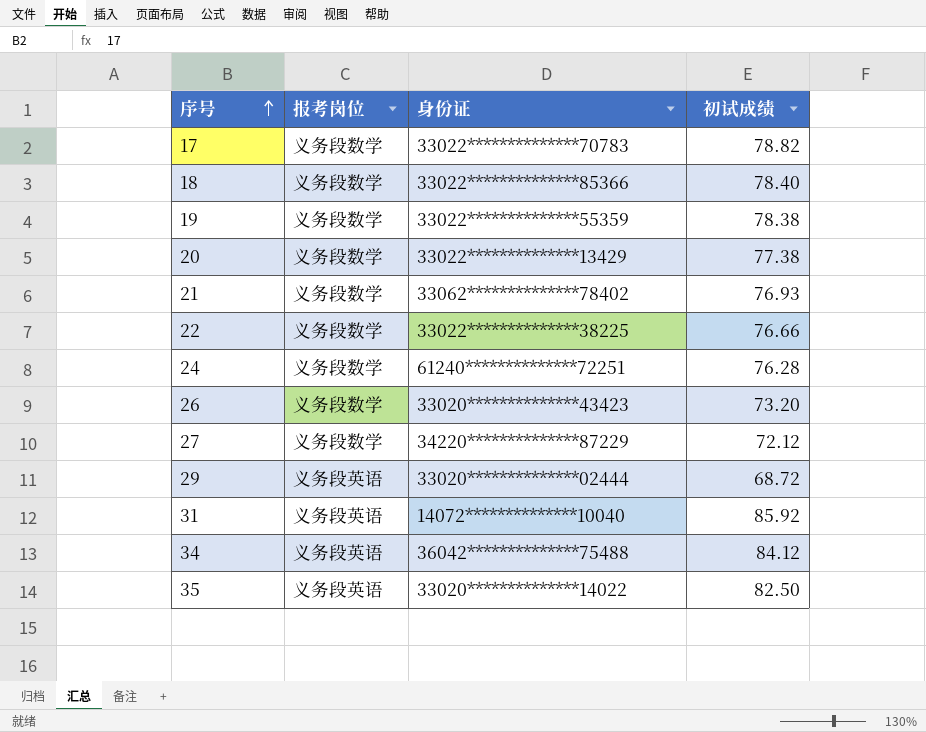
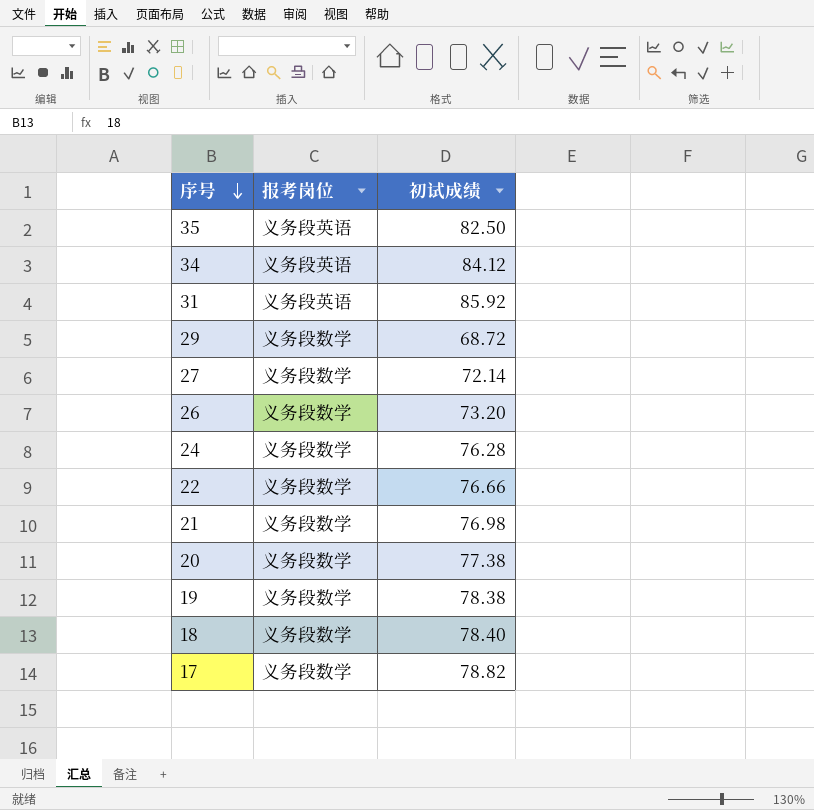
row order: 序号 ascending -> 序号 descending
column 身份证 | position: 3 -> none
29 | 报考岗位: 义务段英语 -> 义务段数学
27 | 初试成绩: 72.12 -> 72.14
21 | 初试成绩: 76.93 -> 76.98

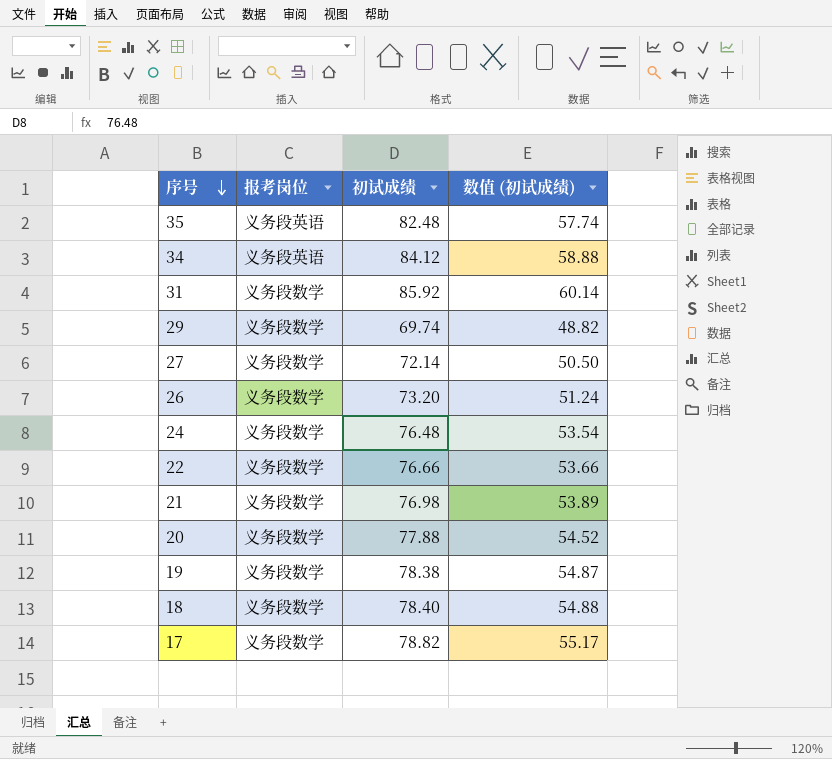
column 数值 (初试成绩) | formula: none -> [初试成绩] * 0.7
35 | 初试成绩: 82.50 -> 82.48
31 | 报考岗位: 义务段英语 -> 义务段数学
29 | 初试成绩: 68.72 -> 69.74
24 | 初试成绩: 76.28 -> 76.48
20 | 初试成绩: 77.38 -> 77.88

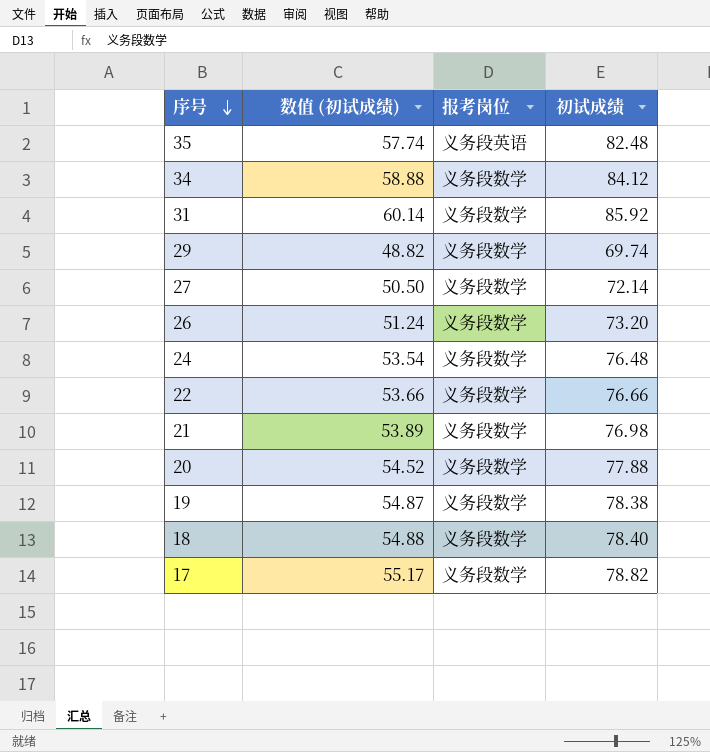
column 数值 (初试成绩) | position: 4 -> 2
34 | 报考岗位: 义务段英语 -> 义务段数学

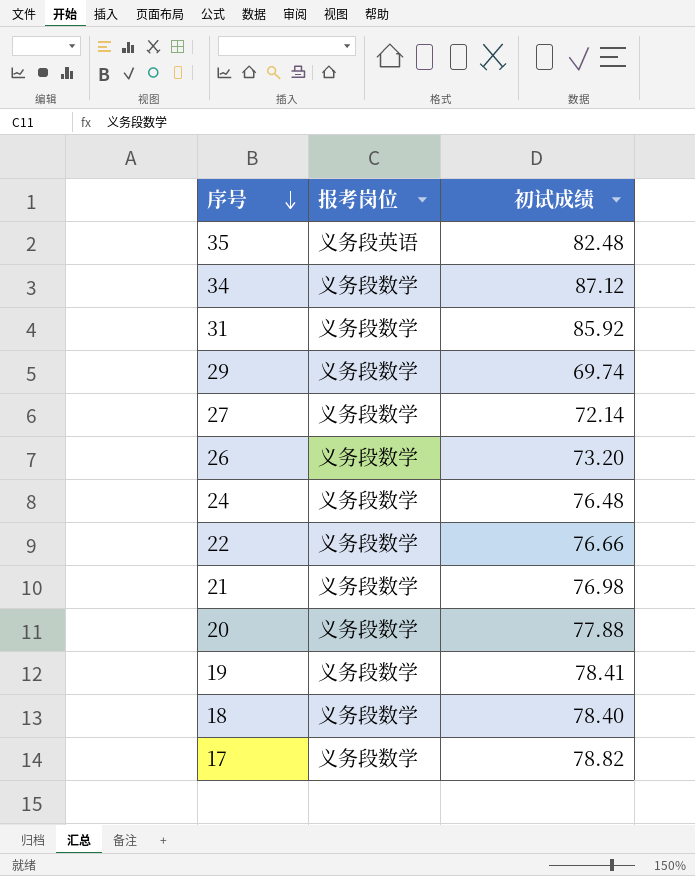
column 数值 (初试成绩) | formula: [初试成绩] * 0.7 -> none
34 | 初试成绩: 84.12 -> 87.12
19 | 初试成绩: 78.38 -> 78.41

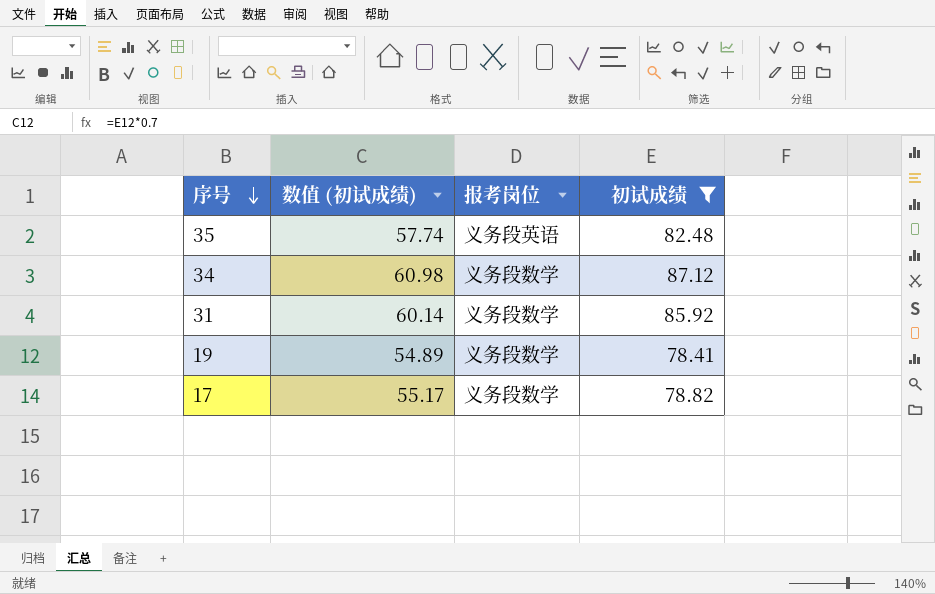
filter: none -> 初试成绩 >= 78.41
column 数值 (初试成绩) | formula: none -> [初试成绩] * 0.7

